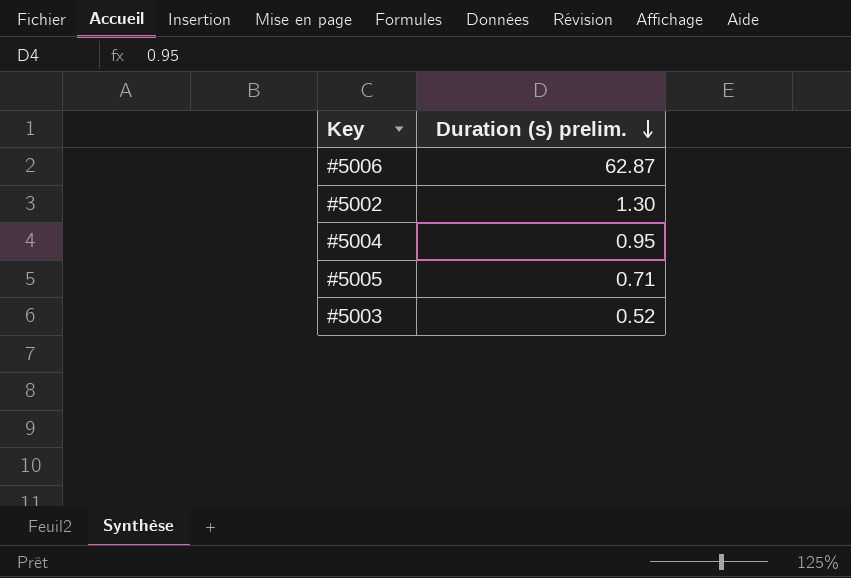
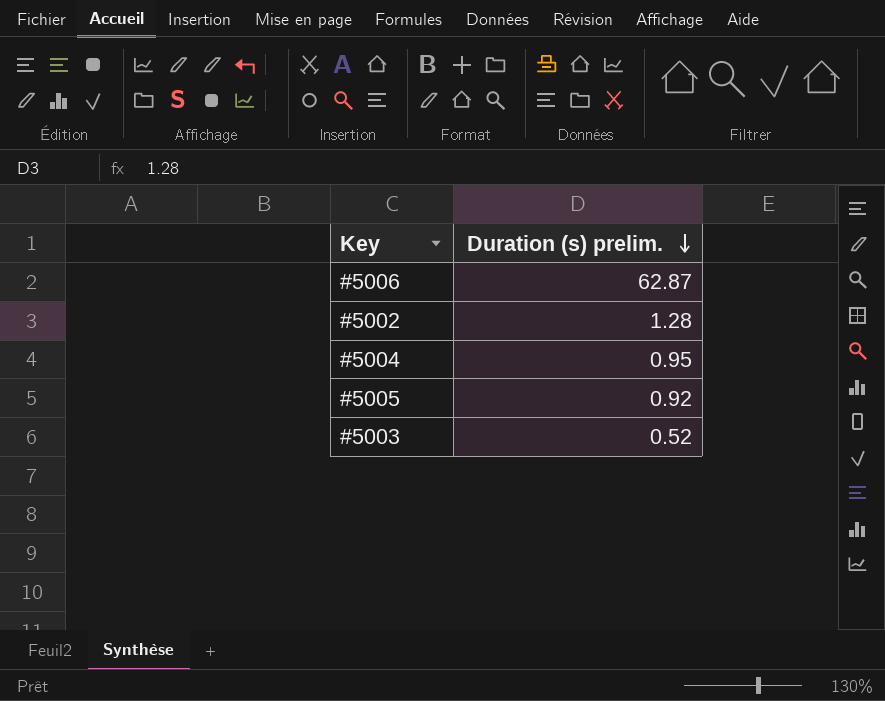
#5002 | Duration (s) prelim.: 1.30 -> 1.28
#5005 | Duration (s) prelim.: 0.71 -> 0.92

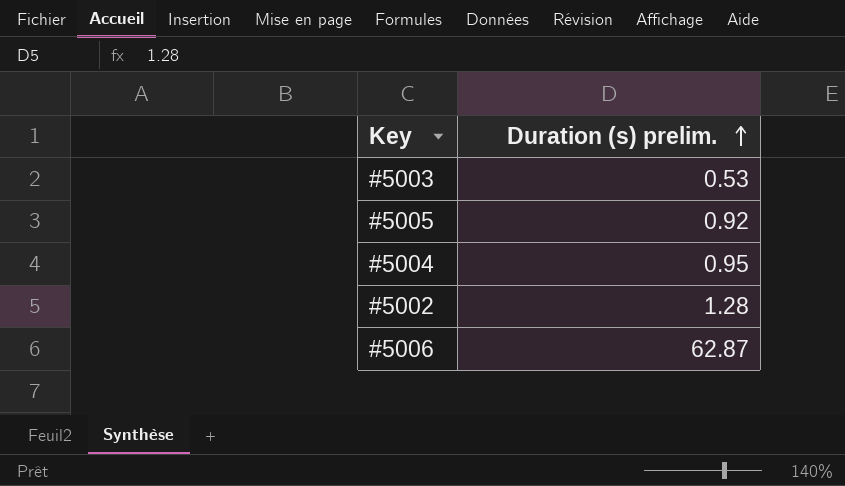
row order: Duration (s) prelim. descending -> Duration (s) prelim. ascending
#5003 | Duration (s) prelim.: 0.52 -> 0.53

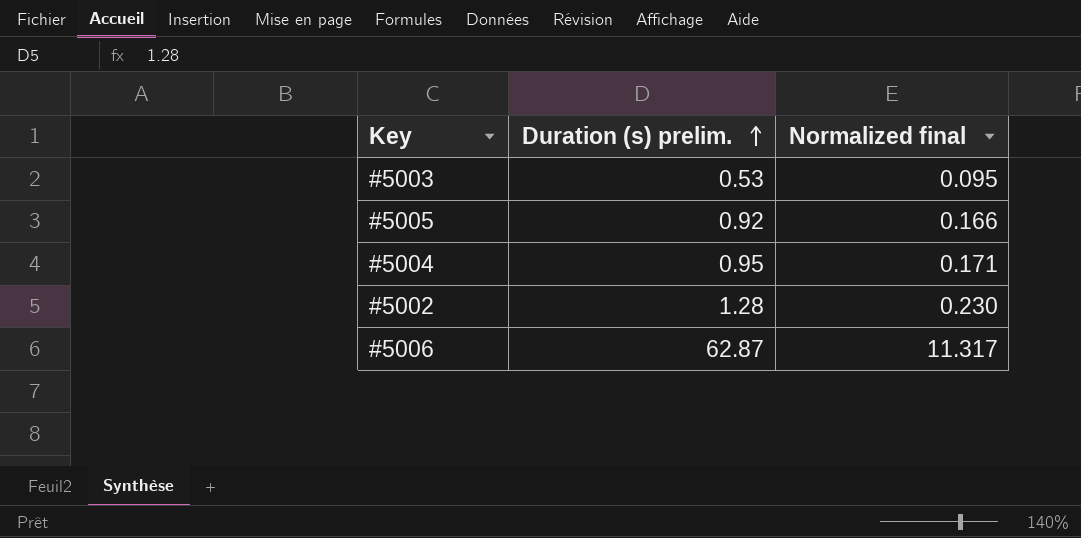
column Normalized final | formula: none -> [Duration (s) prelim.] * 0.18

